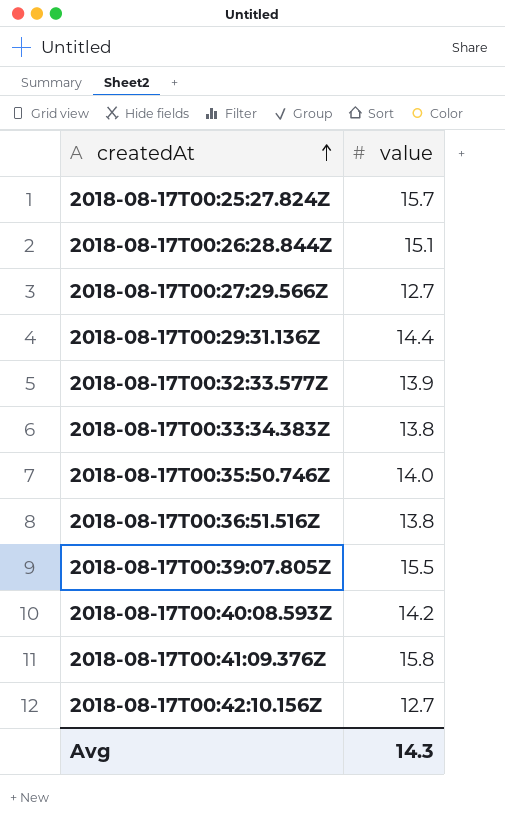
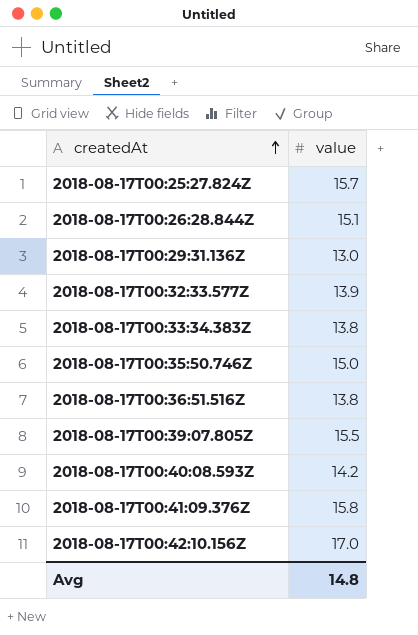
row 2018-08-17T00:27:29.566Z: 12.7 -> none
2018-08-17T00:29:31.136Z | value: 14.4 -> 13.0
2018-08-17T00:35:50.746Z | value: 14.0 -> 15.0
2018-08-17T00:42:10.156Z | value: 12.7 -> 17.0
Avg | value: 14.3 -> 14.8

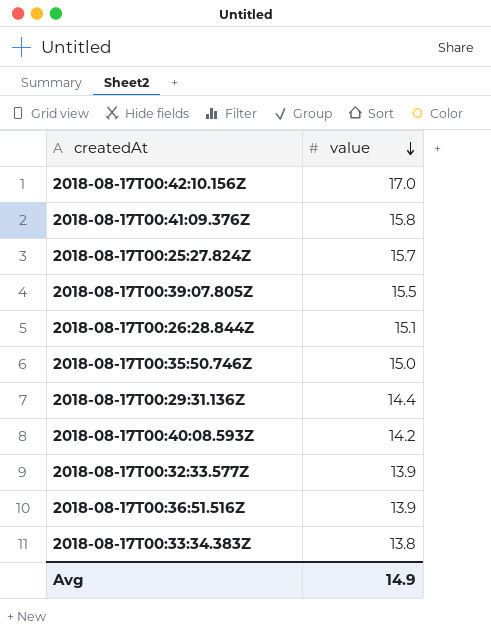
row order: createdAt ascending -> value descending
2018-08-17T00:29:31.136Z | value: 13.0 -> 14.4
2018-08-17T00:36:51.516Z | value: 13.8 -> 13.9
Avg | value: 14.8 -> 14.9

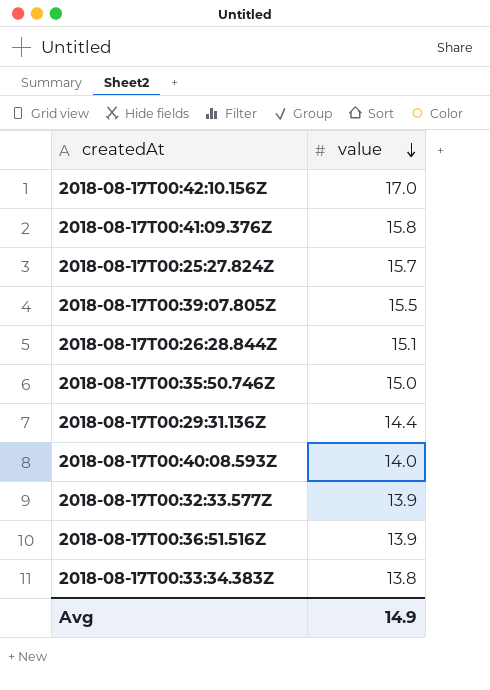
2018-08-17T00:40:08.593Z | value: 14.2 -> 14.0

